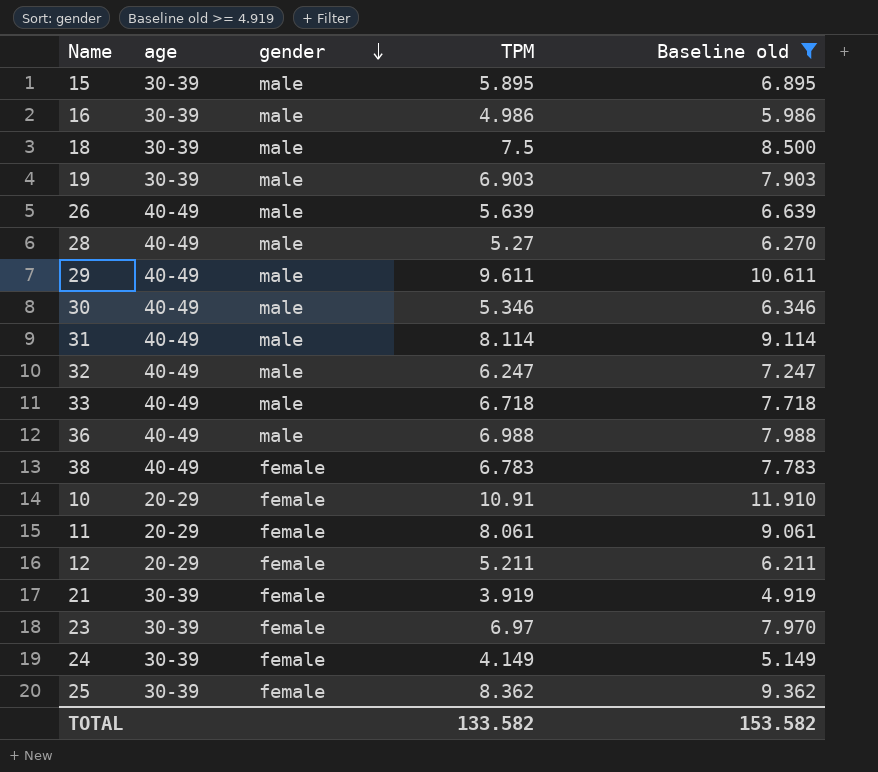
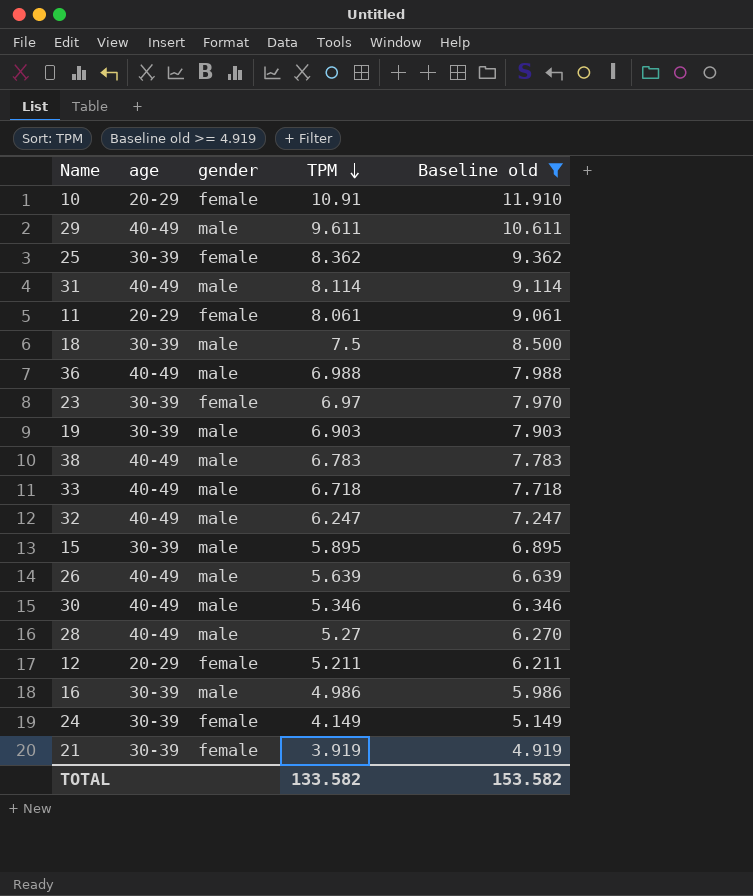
row order: gender descending -> TPM descending
38 | gender: female -> male

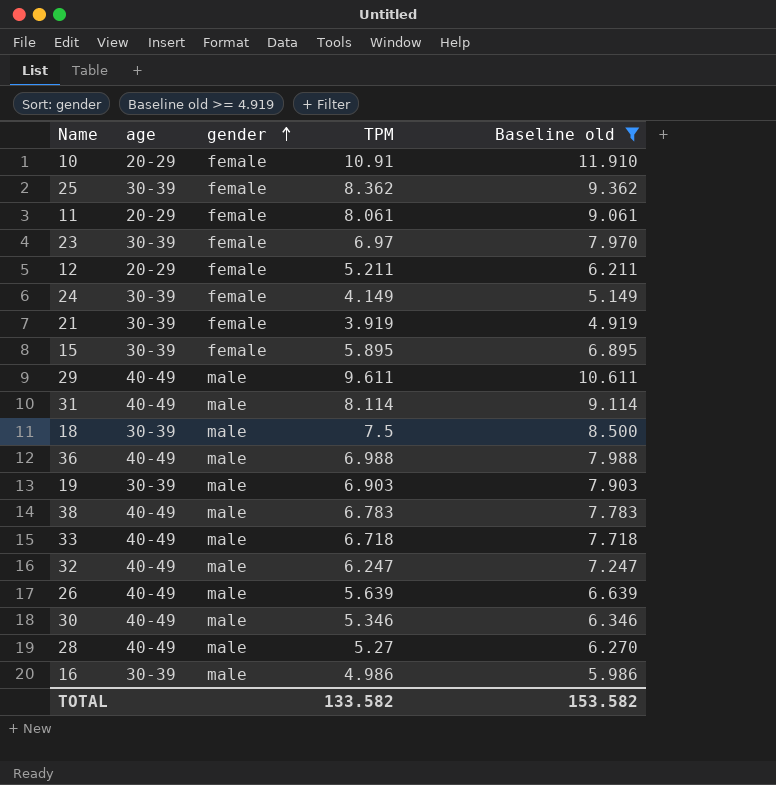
row order: TPM descending -> gender ascending
15 | gender: male -> female

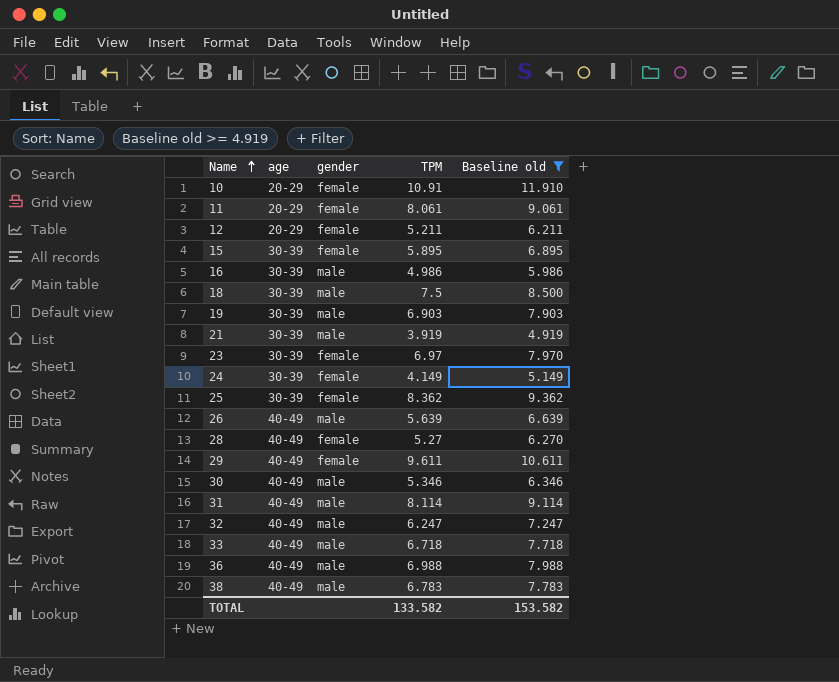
row order: gender ascending -> Name ascending
21 | gender: female -> male
28 | gender: male -> female
29 | gender: male -> female

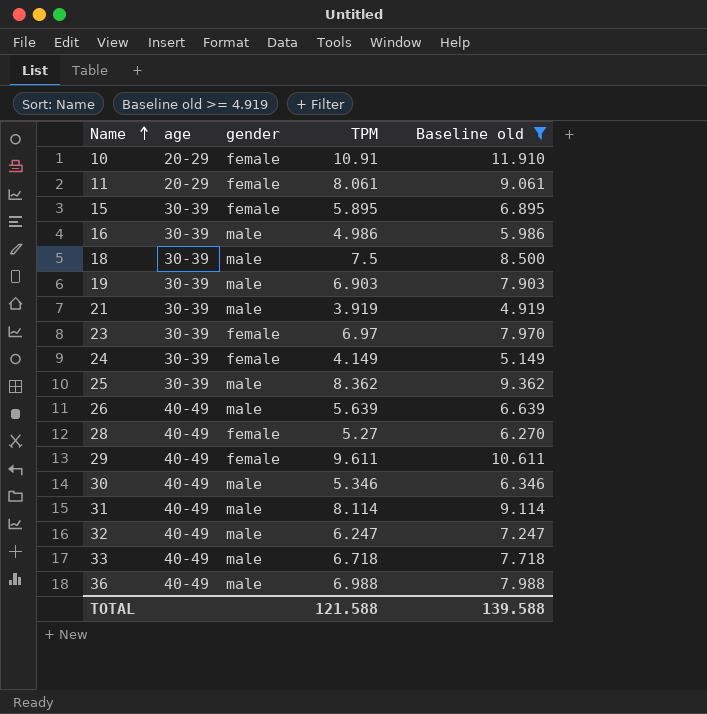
row 12: 20-29 | female | 5.211 | 6.211 -> none
row 38: 40-49 | male | 6.783 | 7.783 -> none
25 | gender: female -> male
TOTAL | TPM: 133.582 -> 121.588
TOTAL | Baseline old: 153.582 -> 139.588

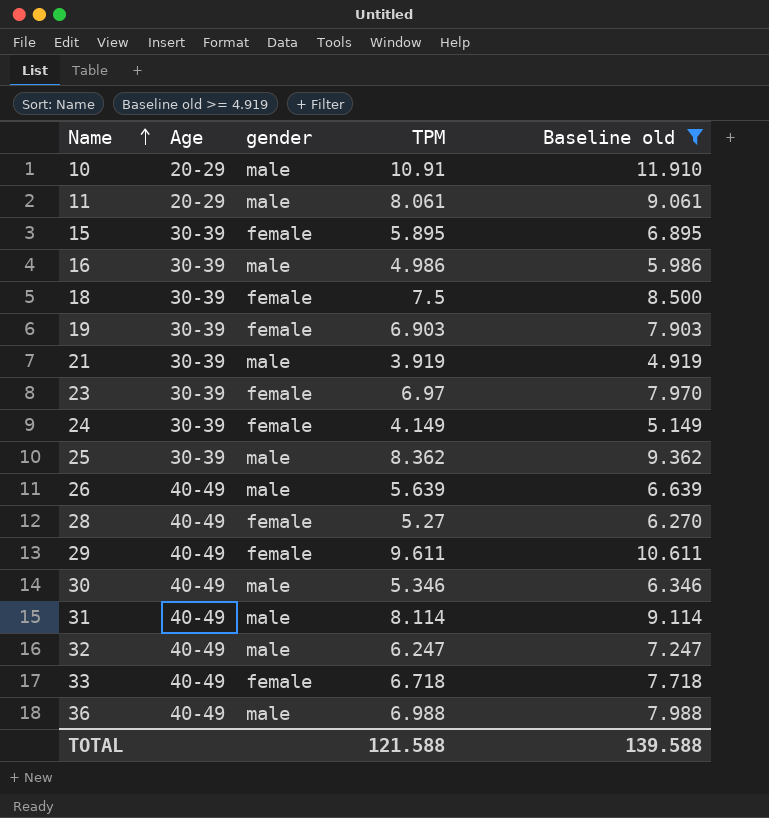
column name: age -> Age
10 | gender: female -> male
11 | gender: female -> male
18 | gender: male -> female
19 | gender: male -> female
33 | gender: male -> female

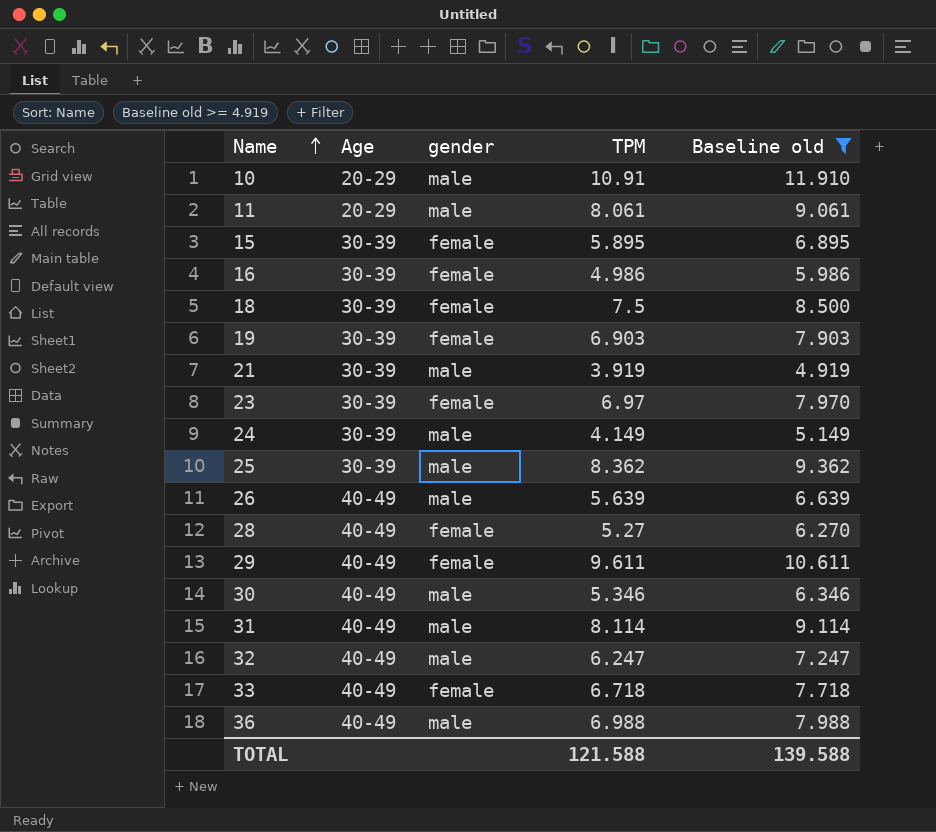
16 | gender: male -> female
24 | gender: female -> male

